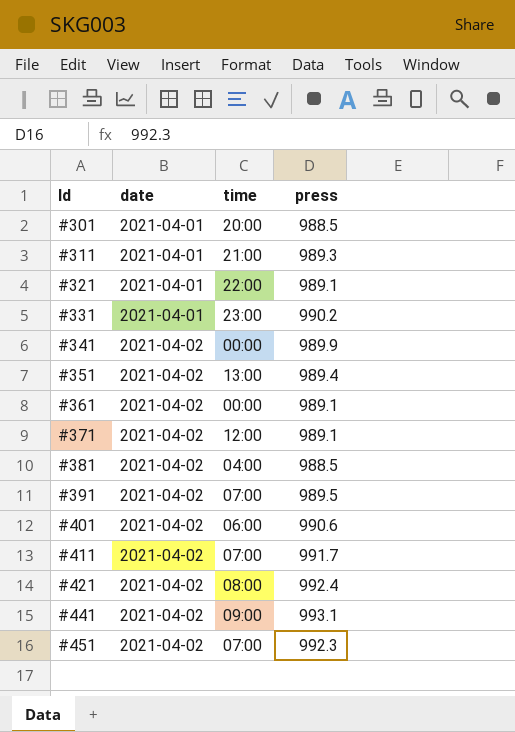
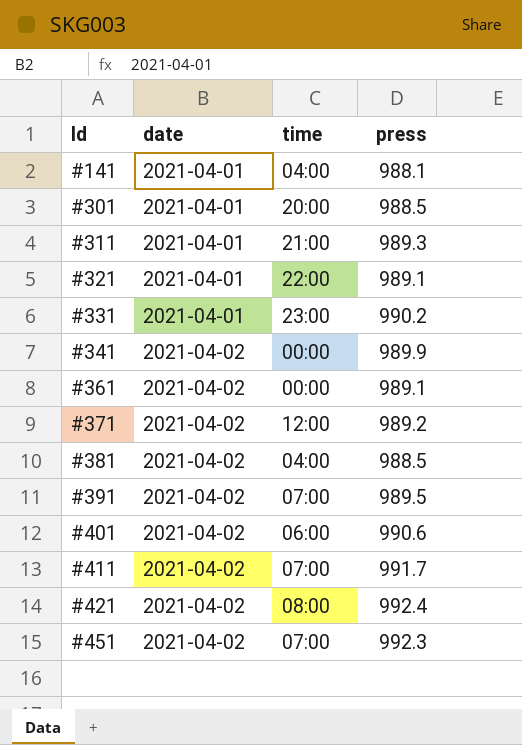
row #351: 2021-04-02 | 13:00 | 989.4 -> none
row #441: 2021-04-02 | 09:00 | 993.1 -> none
row #141: none -> 2021-04-01 | 04:00 | 988.1
#371 | press: 989.1 -> 989.2

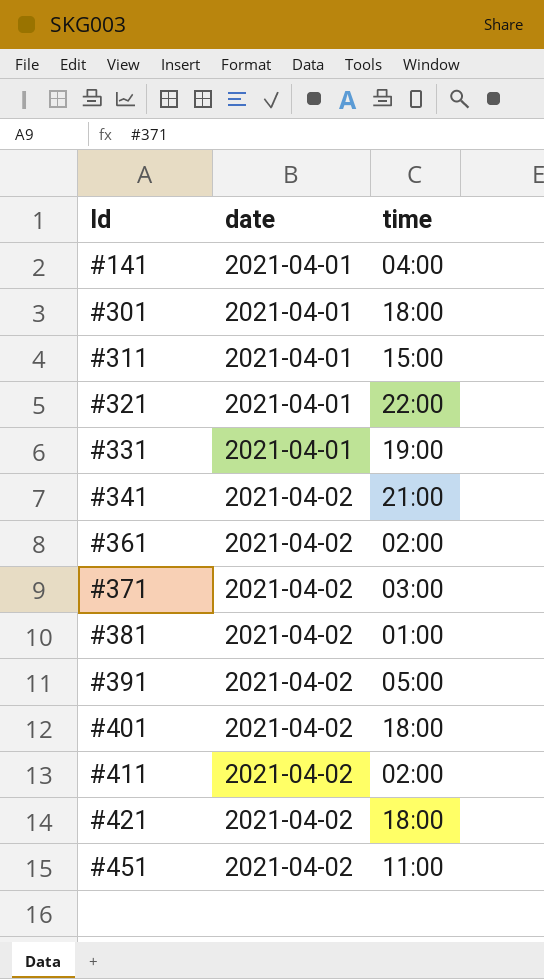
column press | position: 4 -> none
#301 | time: 20:00 -> 18:00
#311 | time: 21:00 -> 15:00
#331 | time: 23:00 -> 19:00
#341 | time: 00:00 -> 21:00
#361 | time: 00:00 -> 02:00
#371 | time: 12:00 -> 03:00
#381 | time: 04:00 -> 01:00
#391 | time: 07:00 -> 05:00
#401 | time: 06:00 -> 18:00
#411 | time: 07:00 -> 02:00
#421 | time: 08:00 -> 18:00
#451 | time: 07:00 -> 11:00

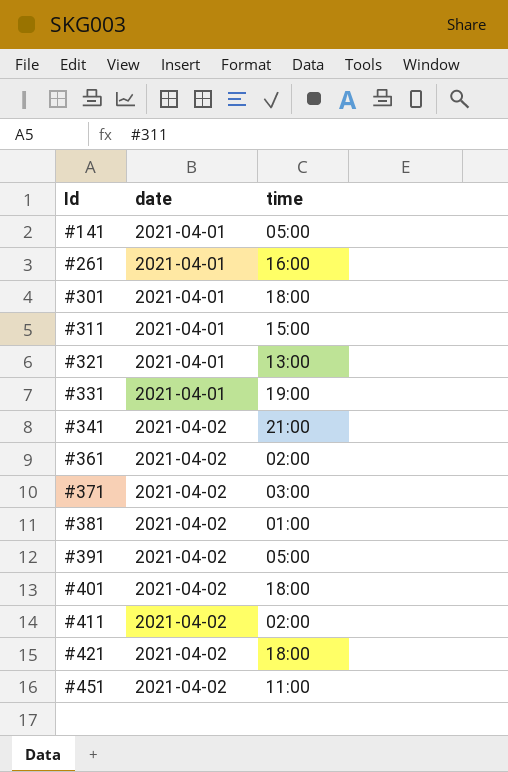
#141 | time: 04:00 -> 05:00
row #261: none -> 2021-04-01 | 16:00
#321 | time: 22:00 -> 13:00

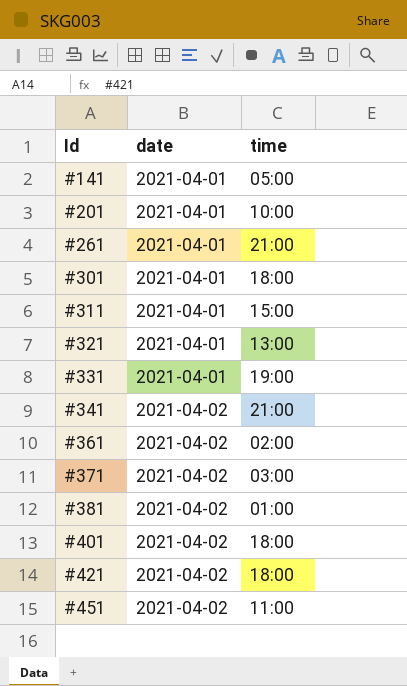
row #391: 2021-04-02 | 05:00 -> none
row #411: 2021-04-02 | 02:00 -> none
row #201: none -> 2021-04-01 | 10:00
#261 | time: 16:00 -> 21:00

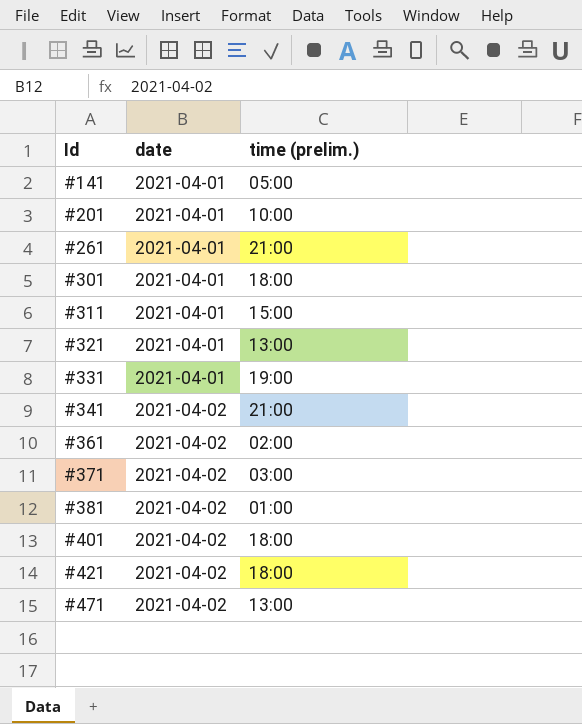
column name: time -> time (prelim.)
row #451: 2021-04-02 | 11:00 -> none
row #471: none -> 2021-04-02 | 13:00

